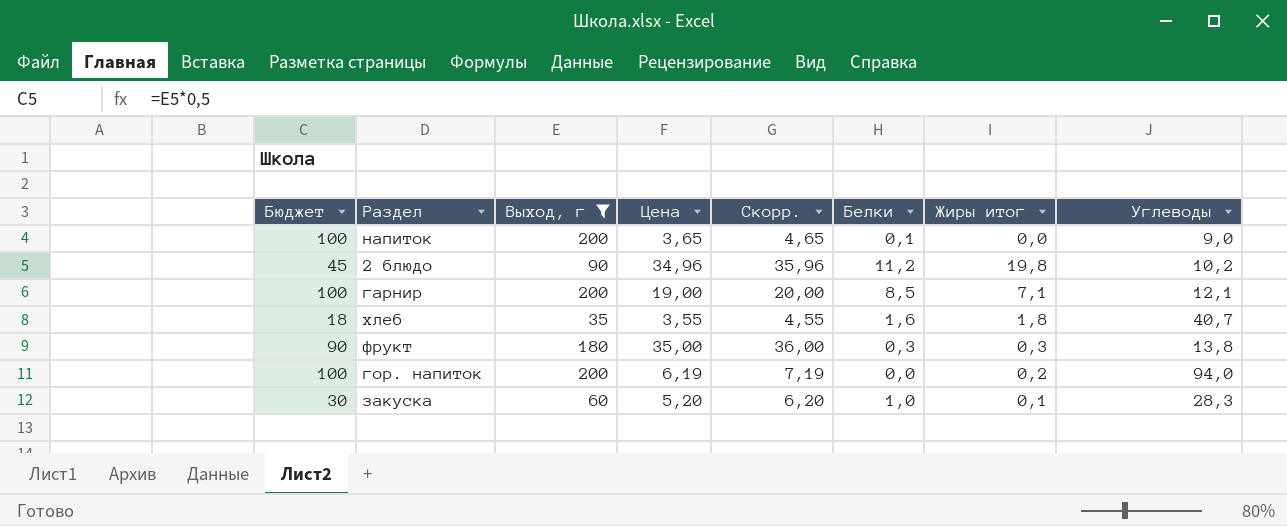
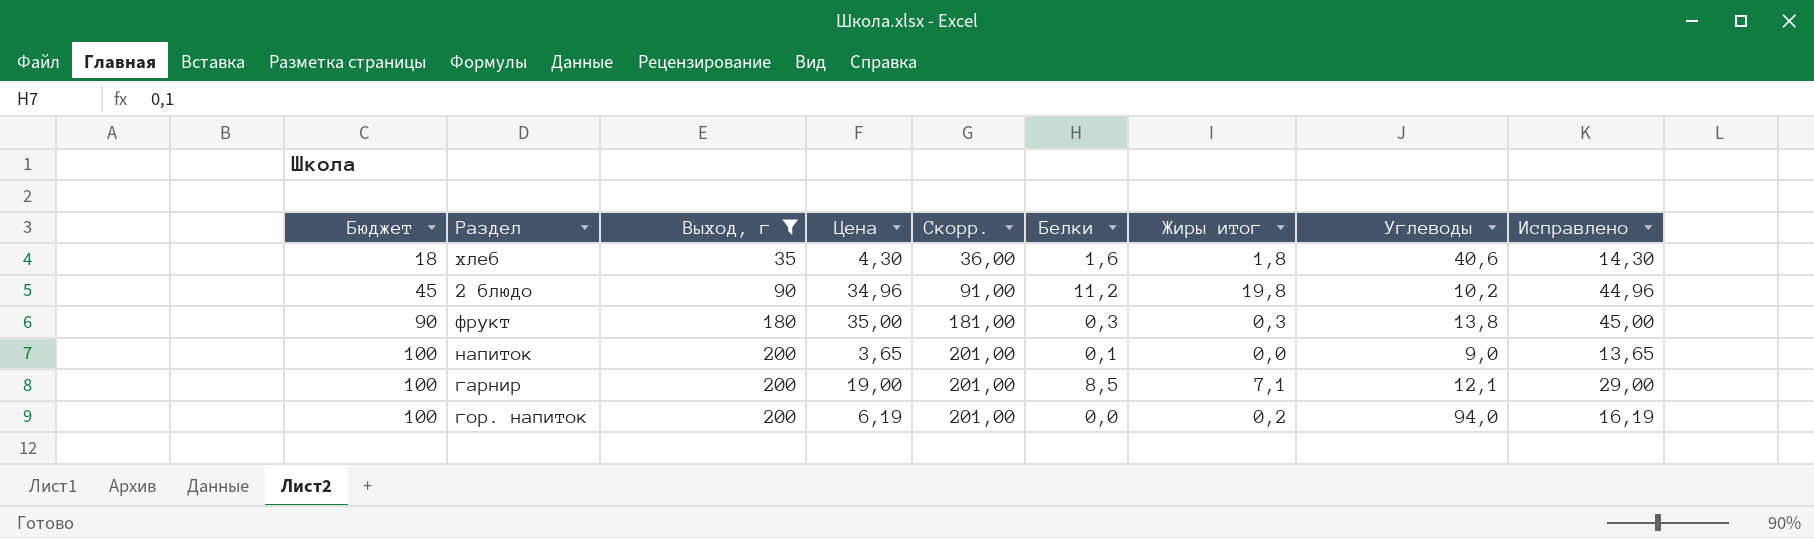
row order: none -> Бюджет ascending
column Скорр. | formula: [Цена] + 1 -> [Выход, г] + 1
column Исправлено | formula: none -> [Цена] + 10
row закуска: 30 | 60 | 5,20 | 6,20 | 1,0 | 0,1 | 28,3 -> none
хлеб | Цена: 3,55 -> 4,30
хлеб | Углеводы: 40,7 -> 40,6

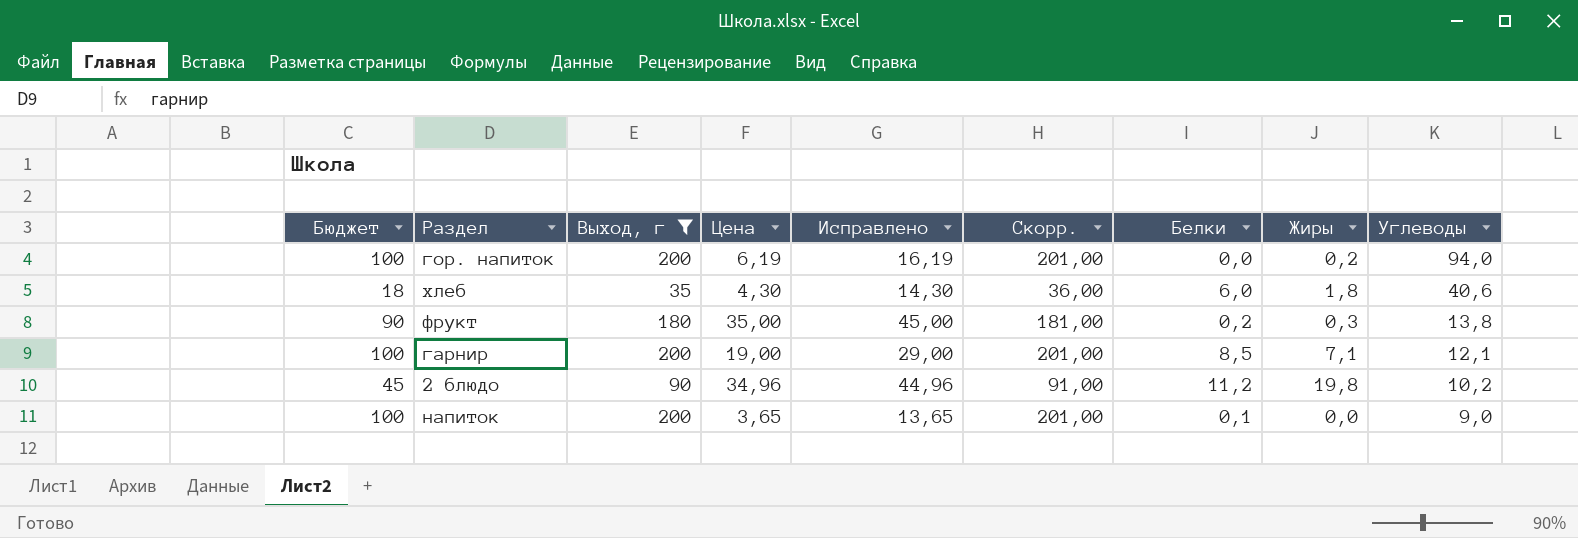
row order: Бюджет ascending -> Углеводы descending
column Исправлено | position: 9 -> 5
column name: Жиры итог -> Жиры
хлеб | Белки: 1,6 -> 6,0
фрукт | Белки: 0,3 -> 0,2

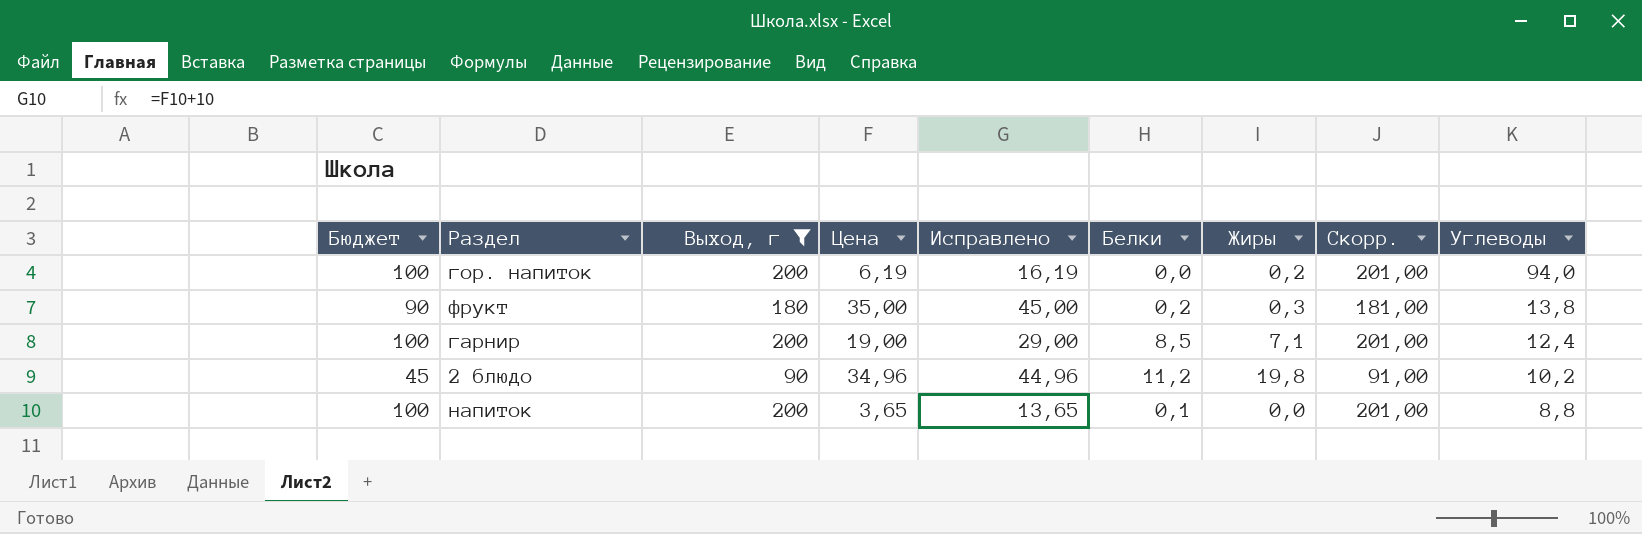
column Скорр. | position: 6 -> 8
row хлеб: 18 | 35 | 4,30 | 14,30 | 36,00 | 6,0 | 1,8 | 40,6 -> none
гарнир | Углеводы: 12,1 -> 12,4
напиток | Углеводы: 9,0 -> 8,8

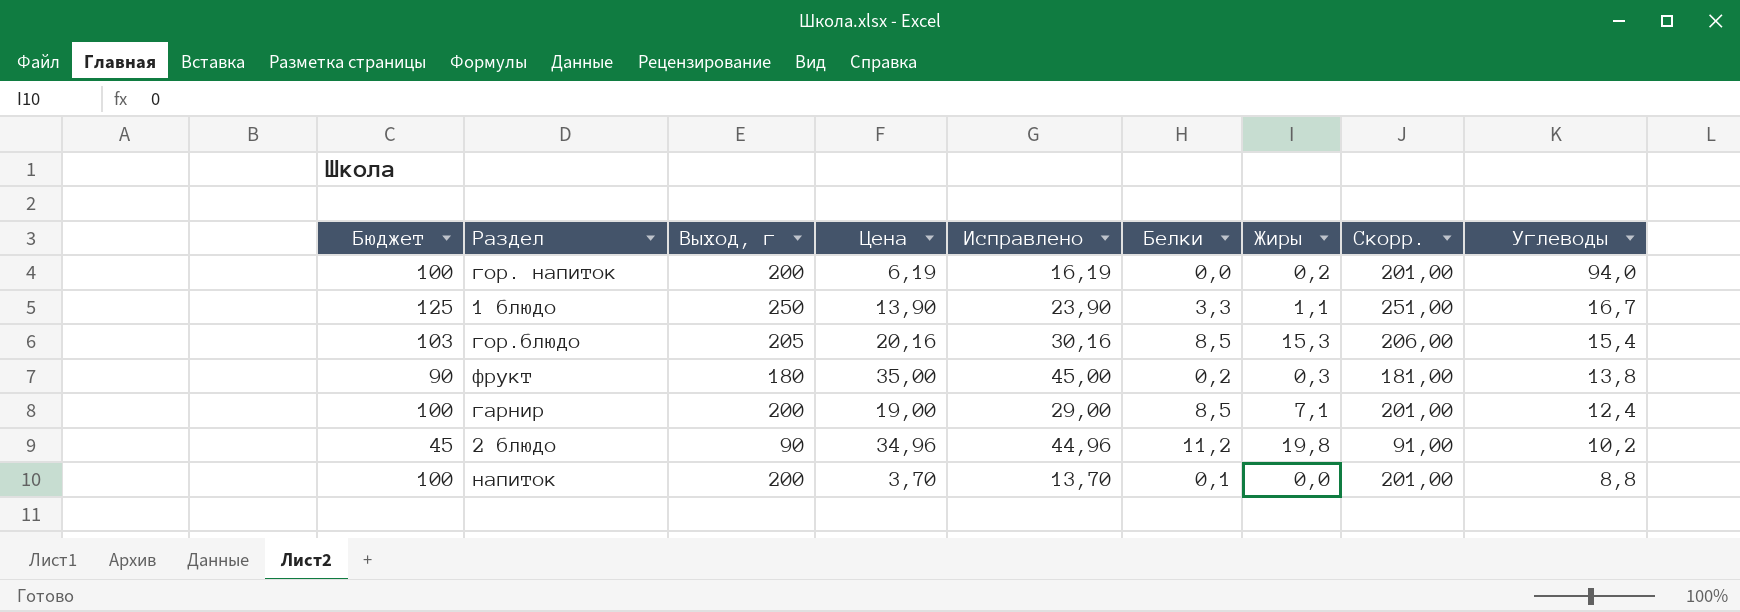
filter: Выход, г <= 200 -> none
напиток | Цена: 3,65 -> 3,70
напиток | Исправлено: 13,65 -> 13,70

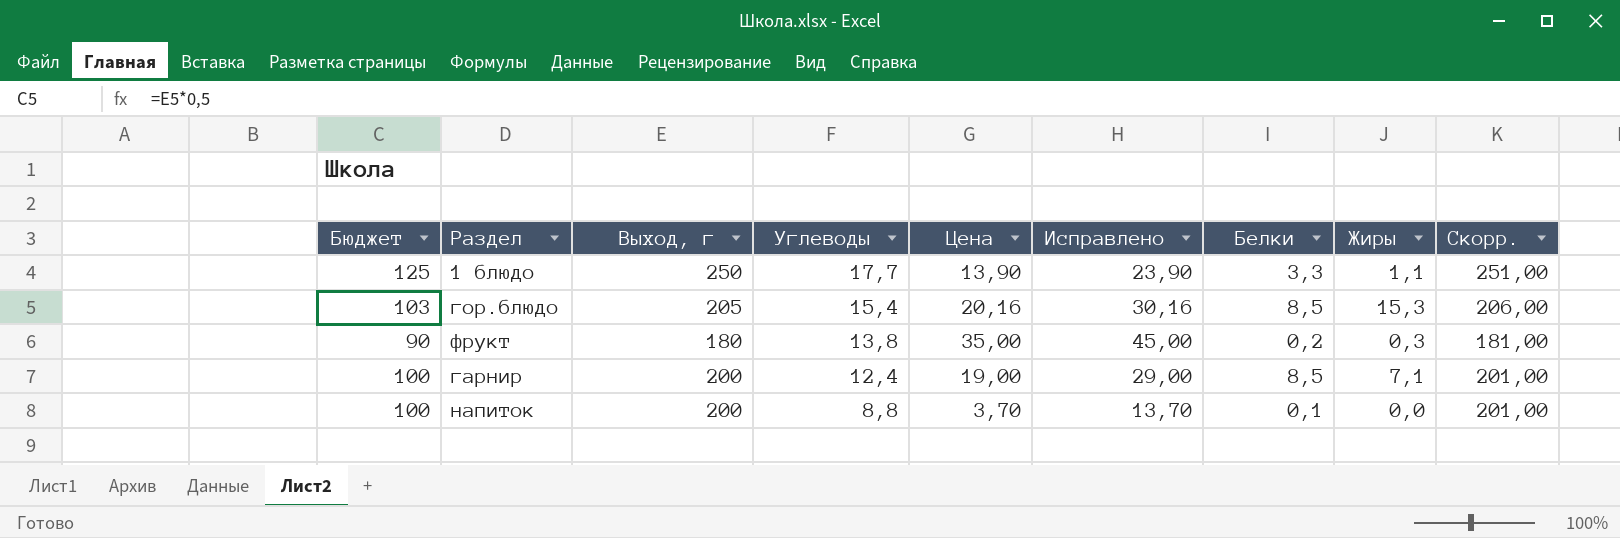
column Углеводы | position: 9 -> 4
row гор. напиток: 100 | 200 | 6,19 | 16,19 | 0,0 | 0,2 | 201,00 | 94,0 -> none
row 2 блюдо: 45 | 90 | 34,96 | 44,96 | 11,2 | 19,8 | 91,00 | 10,2 -> none
1 блюдо | Углеводы: 16,7 -> 17,7

